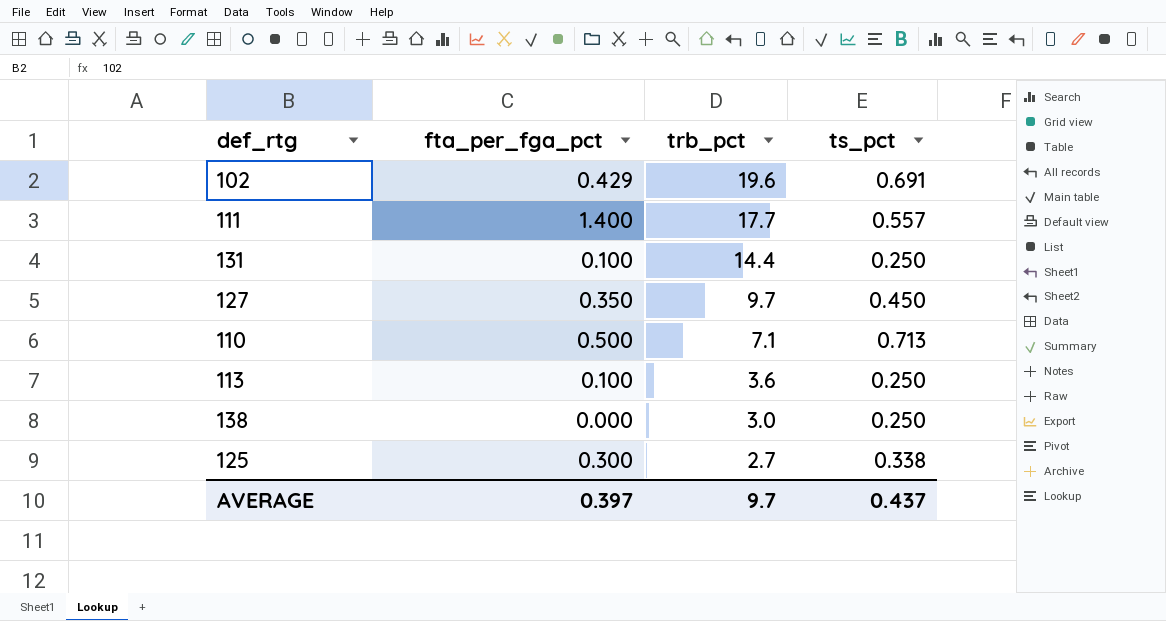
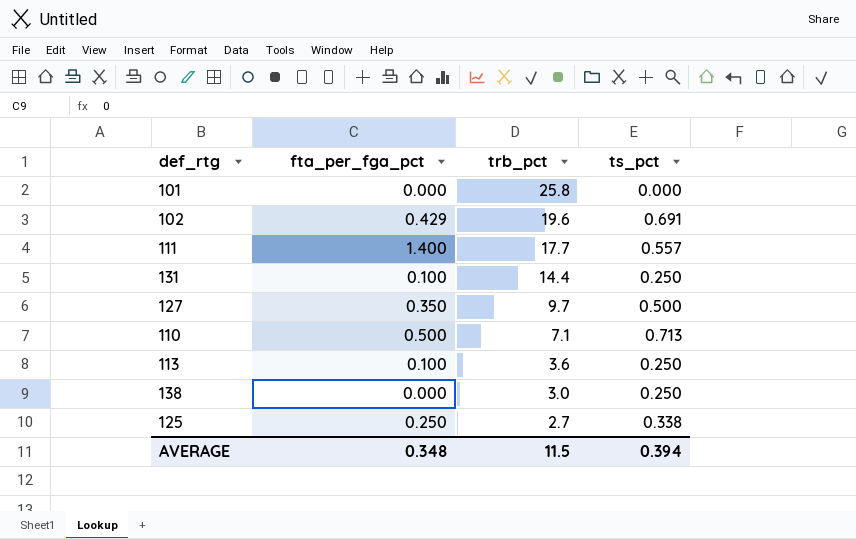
row 101: none -> 0.000 | 25.8 | 0.000
127 | ts_pct: 0.450 -> 0.500
125 | fta_per_fga_pct: 0.300 -> 0.250
AVERAGE | fta_per_fga_pct: 0.397 -> 0.348
AVERAGE | trb_pct: 9.7 -> 11.5
AVERAGE | ts_pct: 0.437 -> 0.394

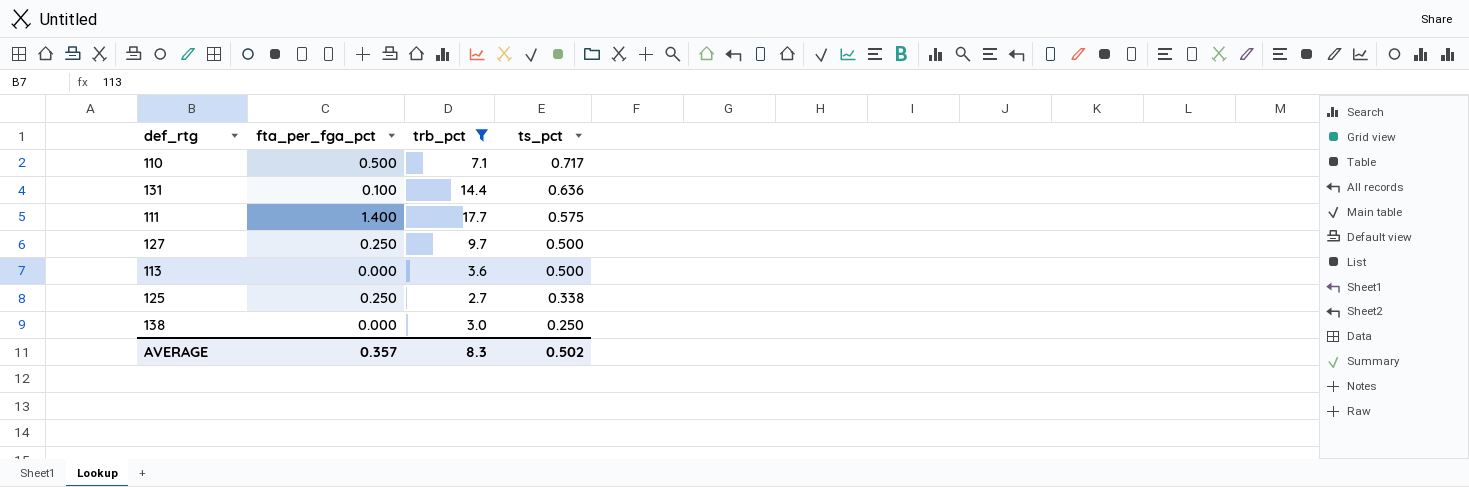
filter: none -> trb_pct <= 17.7
row order: trb_pct descending -> ts_pct descending
110 | ts_pct: 0.713 -> 0.717
131 | ts_pct: 0.250 -> 0.636
111 | ts_pct: 0.557 -> 0.575
127 | fta_per_fga_pct: 0.350 -> 0.250
113 | fta_per_fga_pct: 0.100 -> 0.000
113 | ts_pct: 0.250 -> 0.500
AVERAGE | fta_per_fga_pct: 0.348 -> 0.357
AVERAGE | trb_pct: 11.5 -> 8.3
AVERAGE | ts_pct: 0.394 -> 0.502

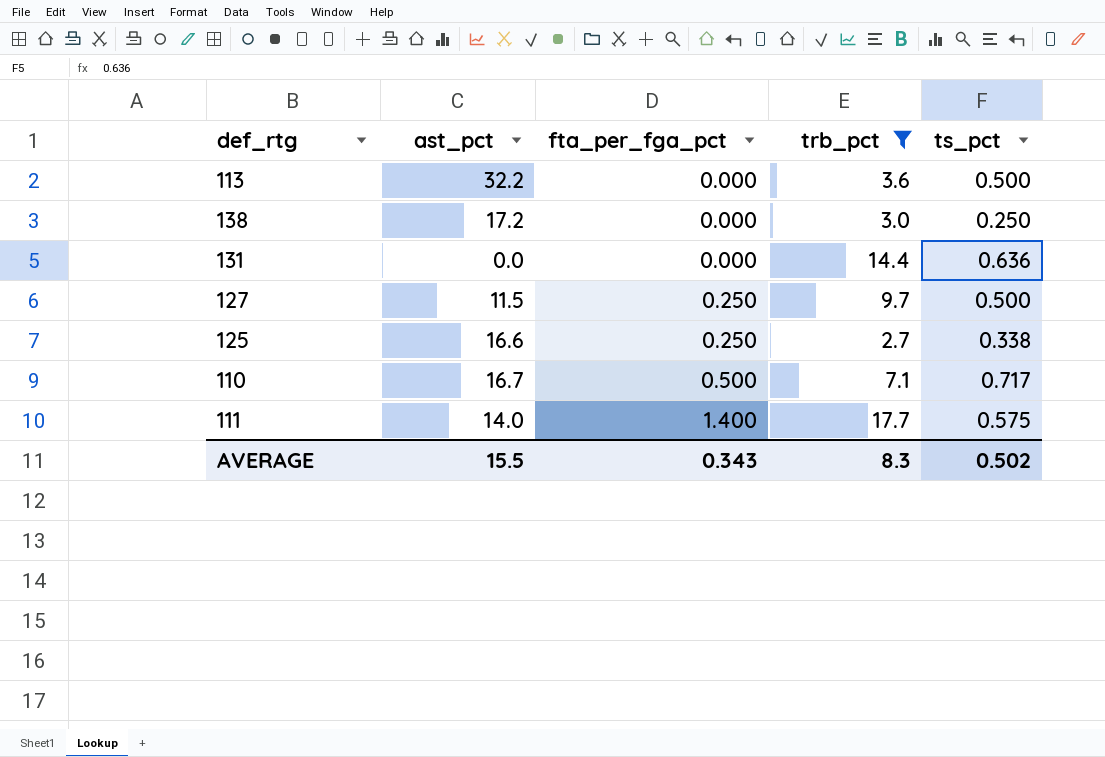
row order: ts_pct descending -> fta_per_fga_pct ascending
column ast_pct | position: none -> 2
131 | fta_per_fga_pct: 0.100 -> 0.000
AVERAGE | fta_per_fga_pct: 0.357 -> 0.343

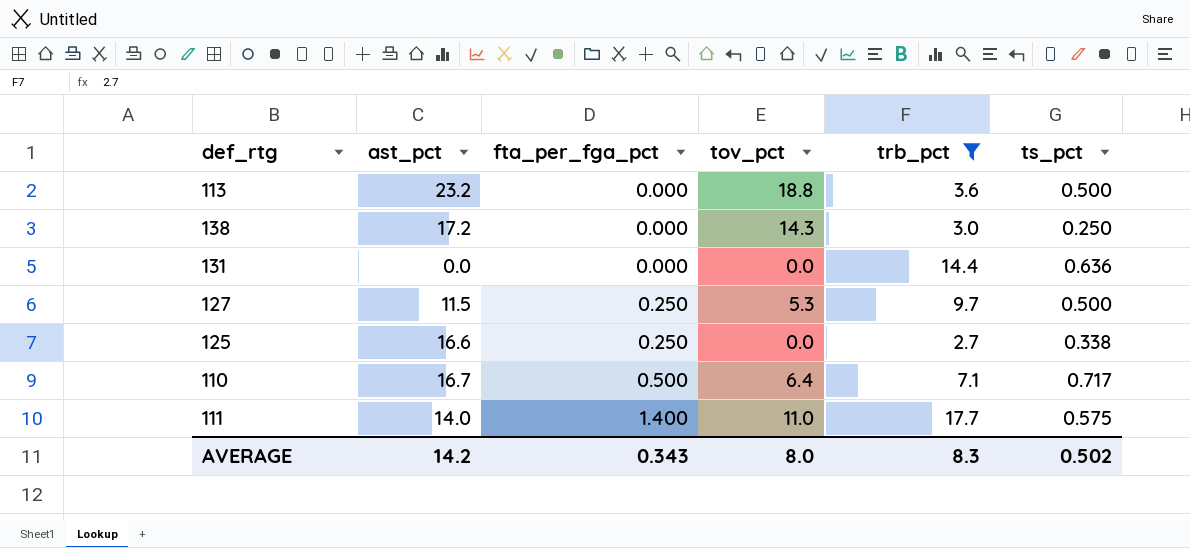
column tov_pct | position: none -> 4
113 | ast_pct: 32.2 -> 23.2
AVERAGE | ast_pct: 15.5 -> 14.2

